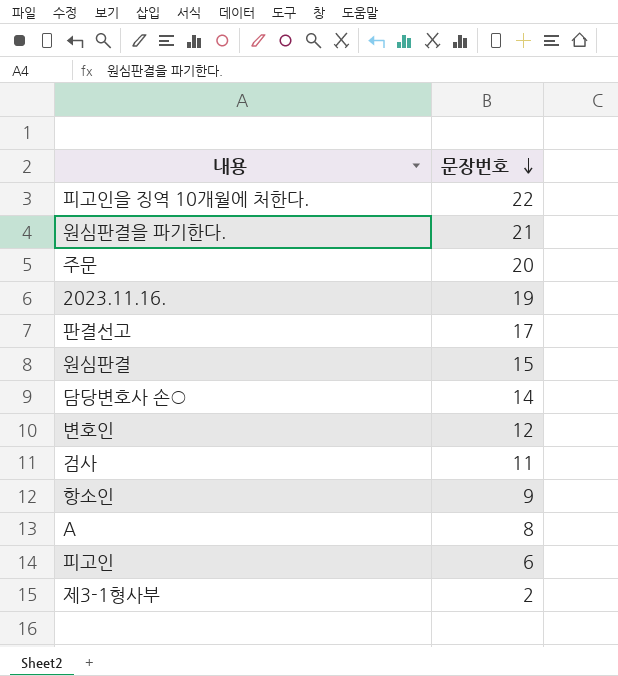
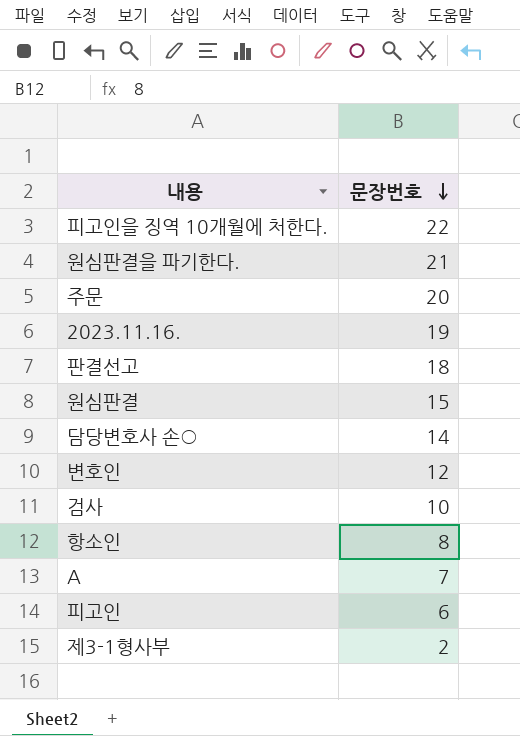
판결선고 | 문장번호: 17 -> 18
검사 | 문장번호: 11 -> 10
항소인 | 문장번호: 9 -> 8
A | 문장번호: 8 -> 7

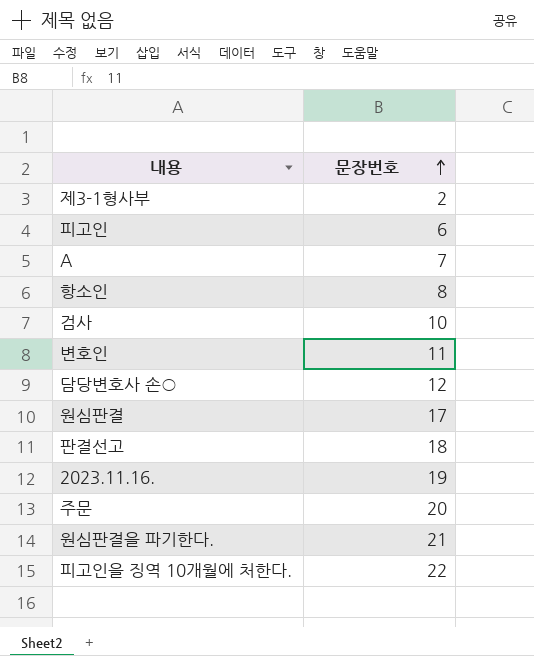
row order: 문장번호 descending -> 문장번호 ascending
변호인 | 문장번호: 12 -> 11
담당변호사 손○ | 문장번호: 14 -> 12
원심판결 | 문장번호: 15 -> 17

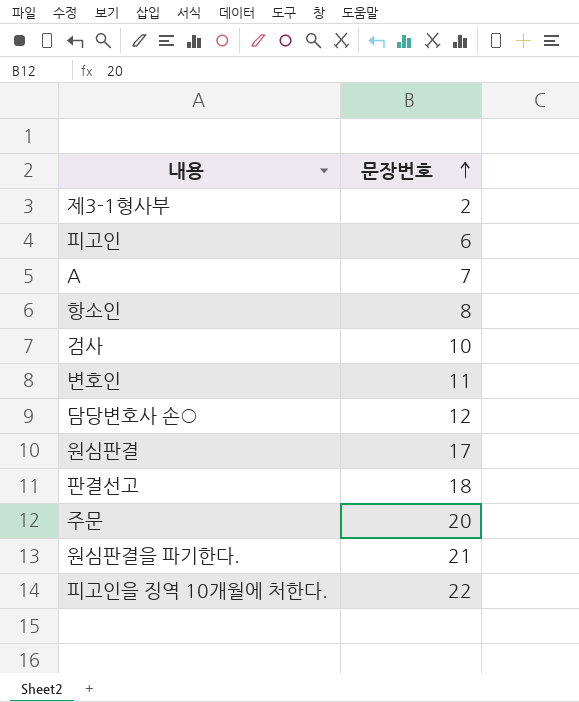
row 2023.11.16.: 19 -> none

